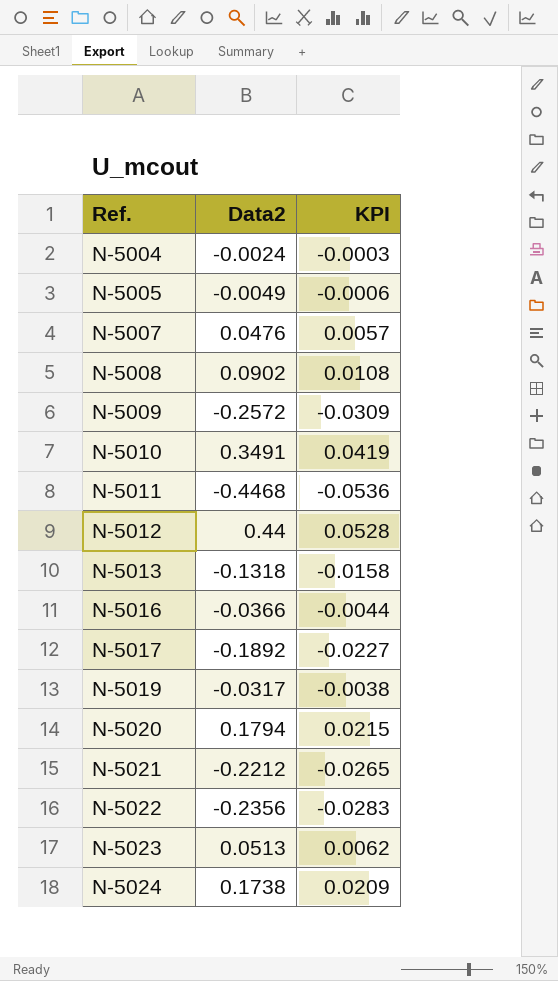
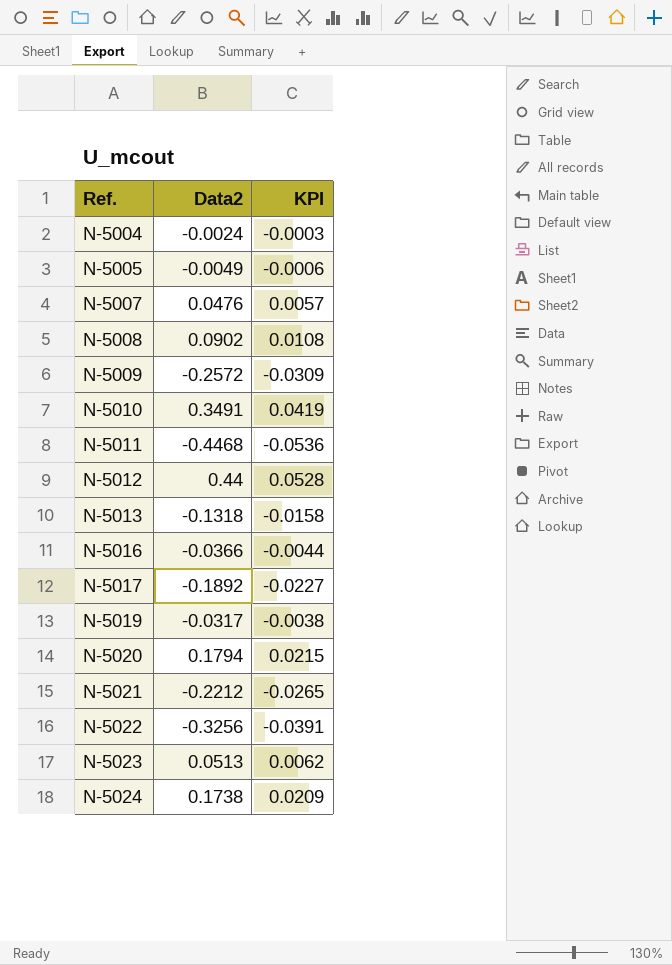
N-5022 | Data2: -0.2356 -> -0.3256
N-5022 | KPI: -0.0283 -> -0.0391

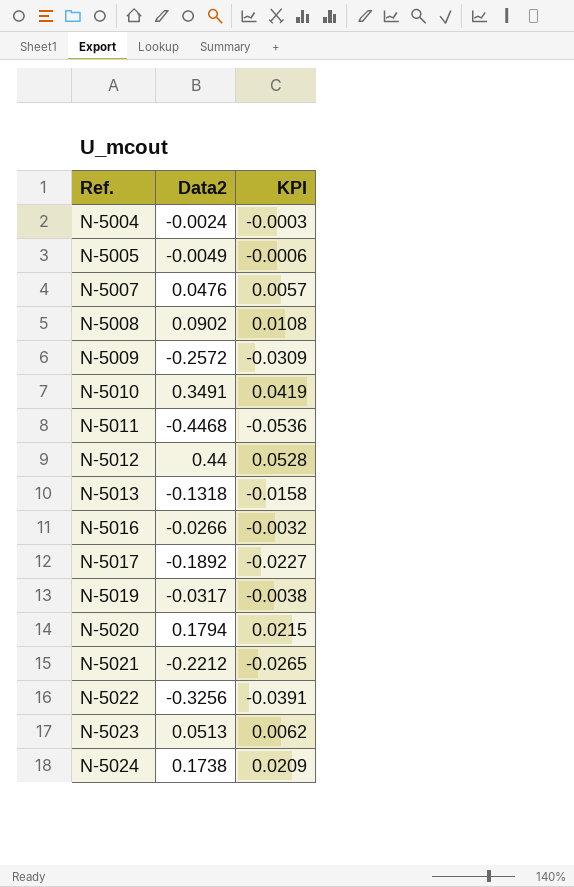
N-5016 | Data2: -0.0366 -> -0.0266
N-5016 | KPI: -0.0044 -> -0.0032

